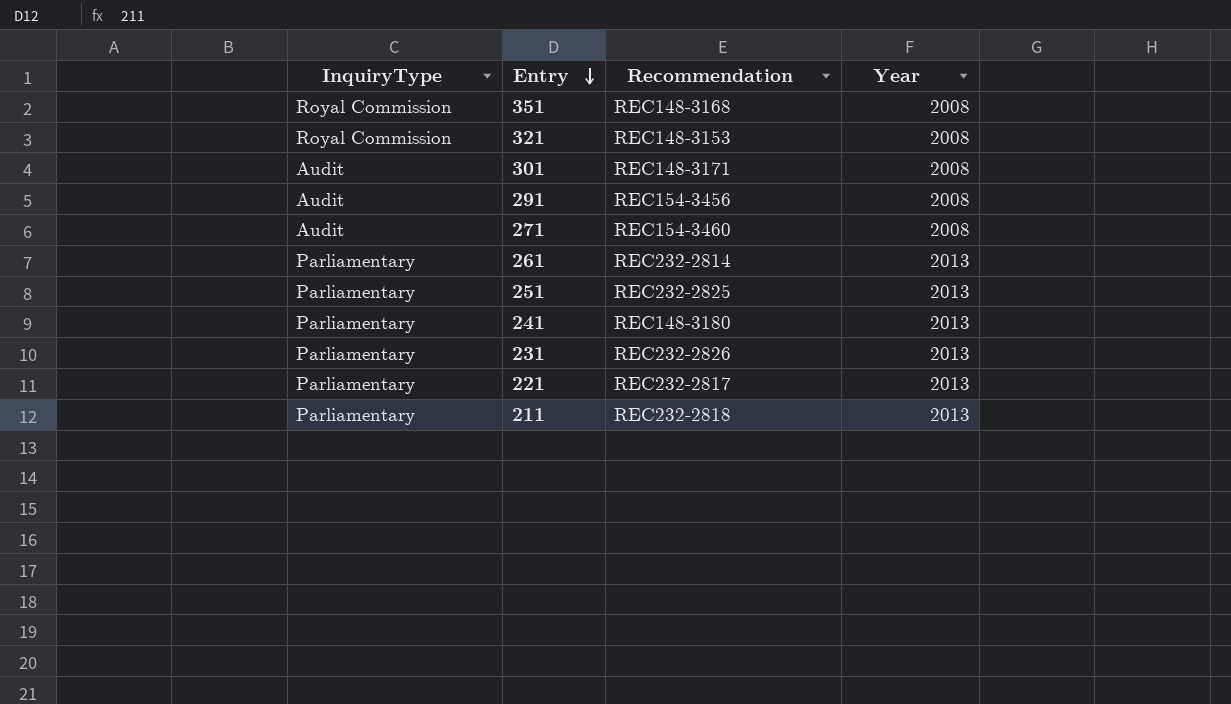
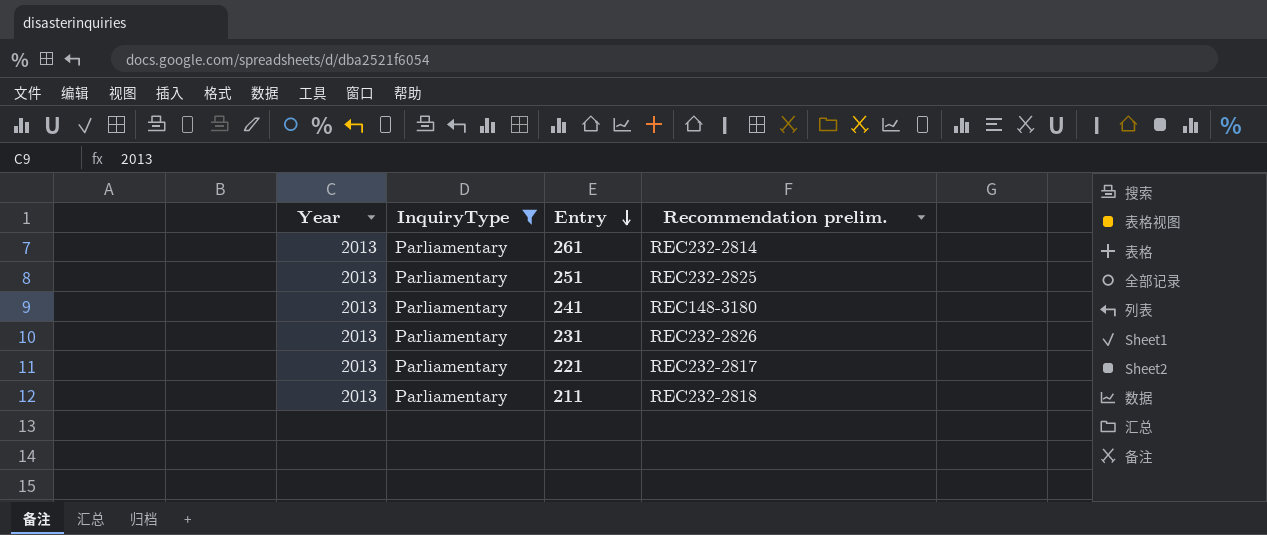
filter: none -> InquiryType = Parliamentary
column Year | position: 4 -> 1
column name: Recommendation -> Recommendation prelim.

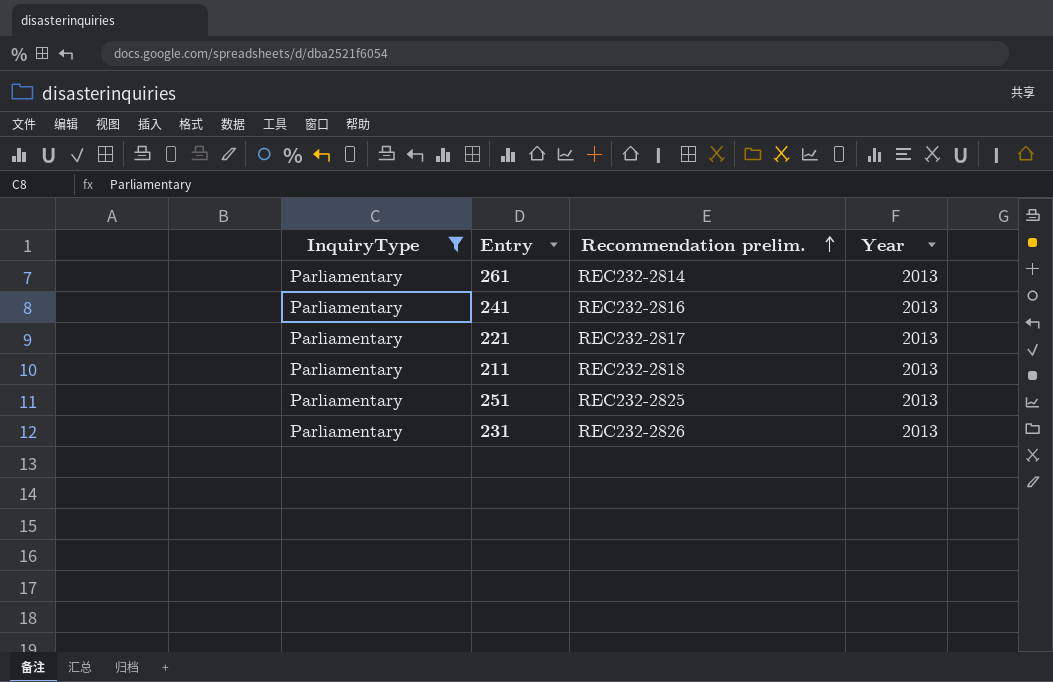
row order: Entry descending -> Recommendation prelim. ascending
column Year | position: 1 -> 4
241 | Recommendation prelim.: REC148-3180 -> REC232-2816

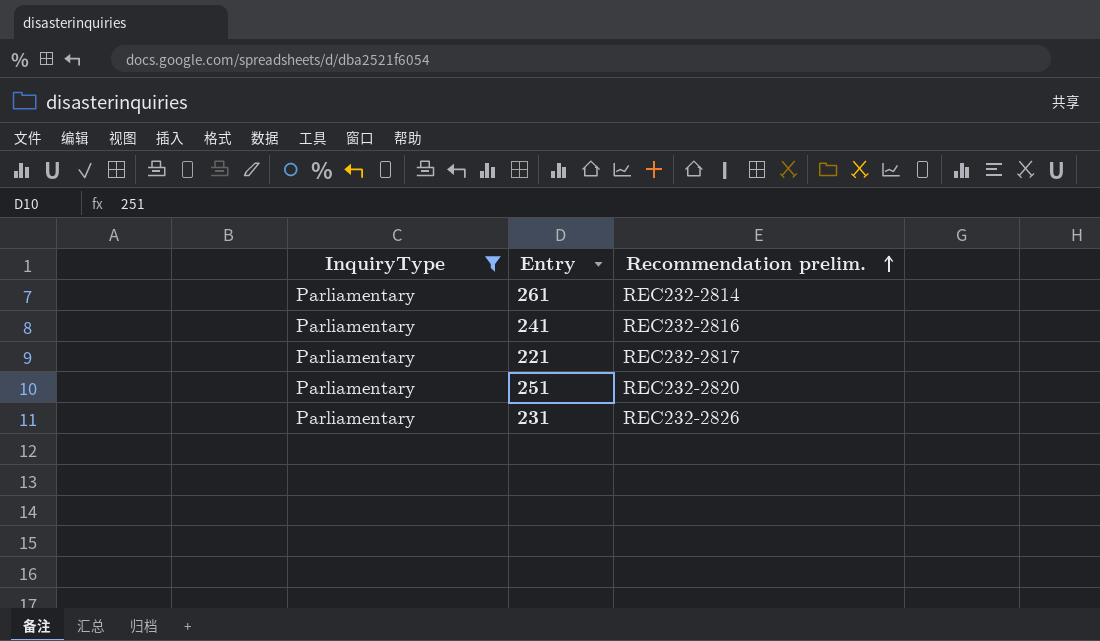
column Year | position: 4 -> none
row 211: Parliamentary | REC232-2818 | 2013 -> none
251 | Recommendation prelim.: REC232-2825 -> REC232-2820

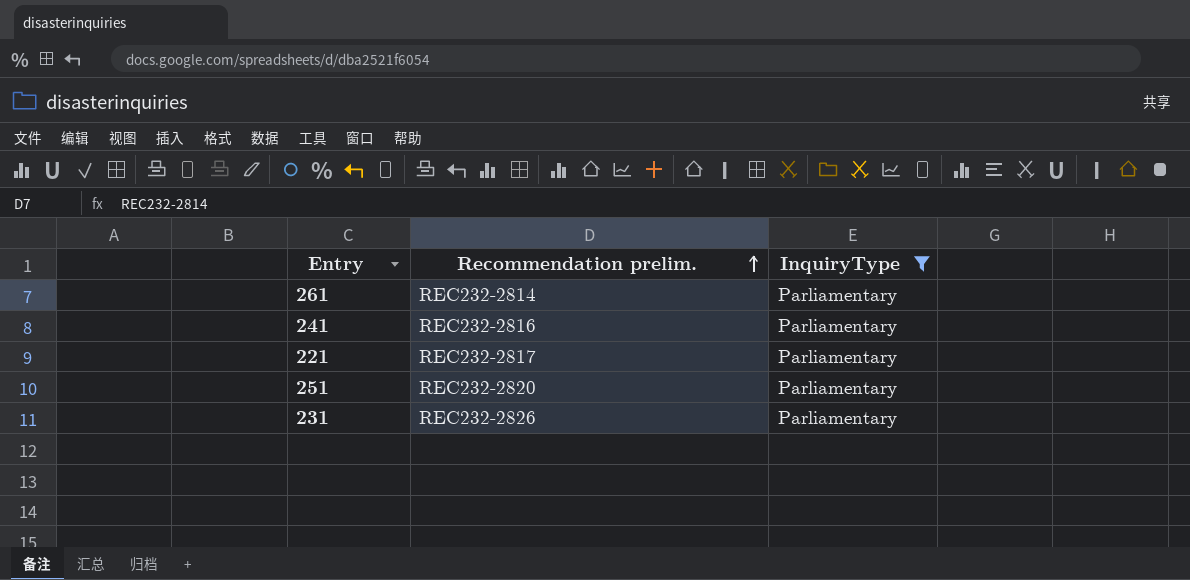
column InquiryType | position: 1 -> 3

